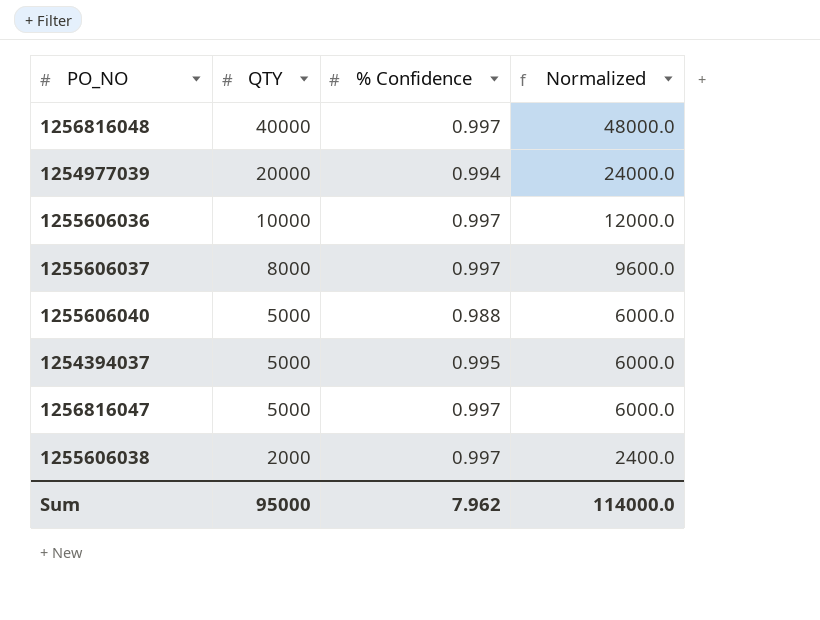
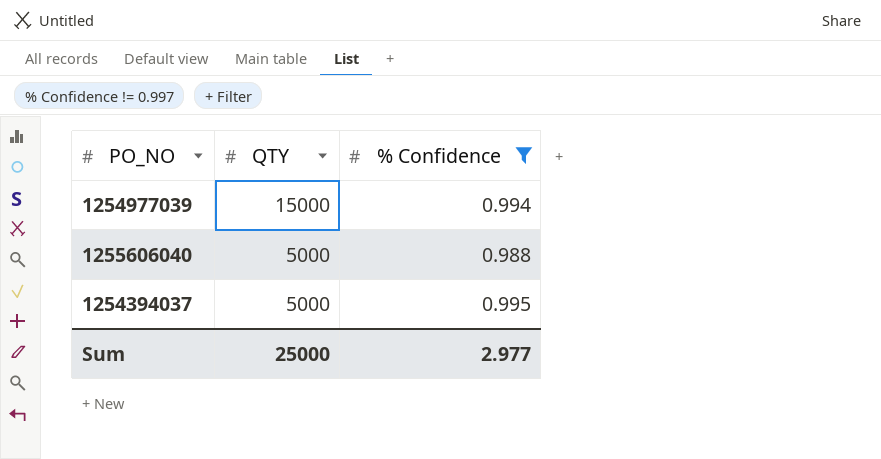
filter: none -> % Confidence != 0.997
column Normalized | formula: [QTY] * 1.2 -> none
1254977039 | QTY: 20000 -> 15000
Sum | QTY: 95000 -> 25000
Sum | % Confidence: 7.962 -> 2.977

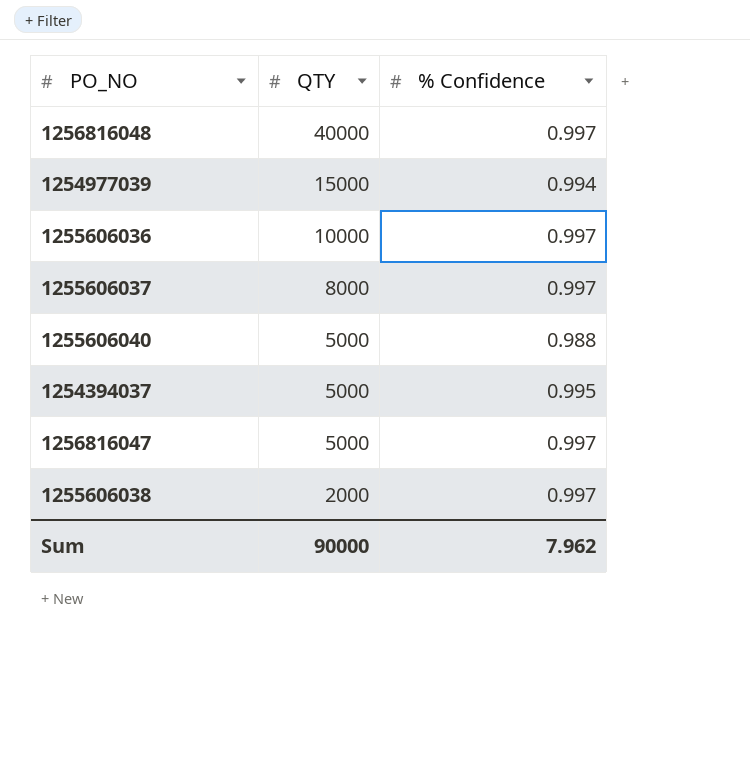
filter: % Confidence != 0.997 -> none
Sum | QTY: 25000 -> 90000
Sum | % Confidence: 2.977 -> 7.962

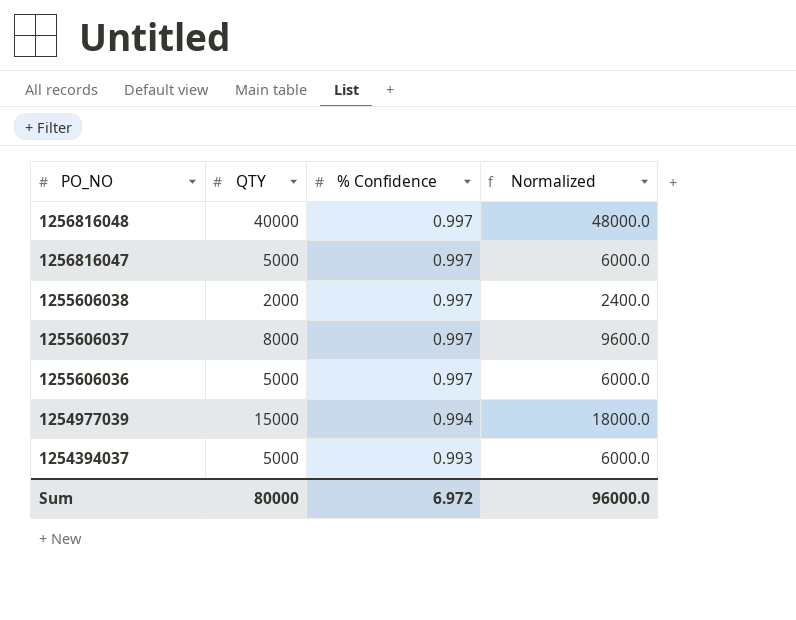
row order: QTY descending -> PO_NO descending
column Normalized | formula: none -> [QTY] * 1.2
row 1255606040: 5000 | 0.988 -> none
1255606036 | QTY: 10000 -> 5000
1254394037 | % Confidence: 0.995 -> 0.993
Sum | QTY: 90000 -> 80000
Sum | % Confidence: 7.962 -> 6.972

